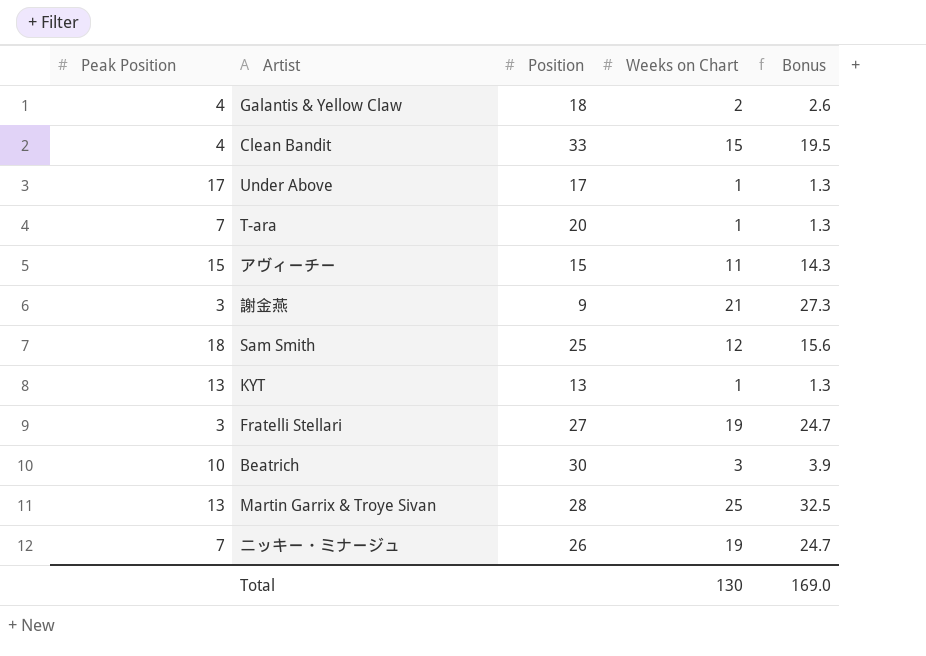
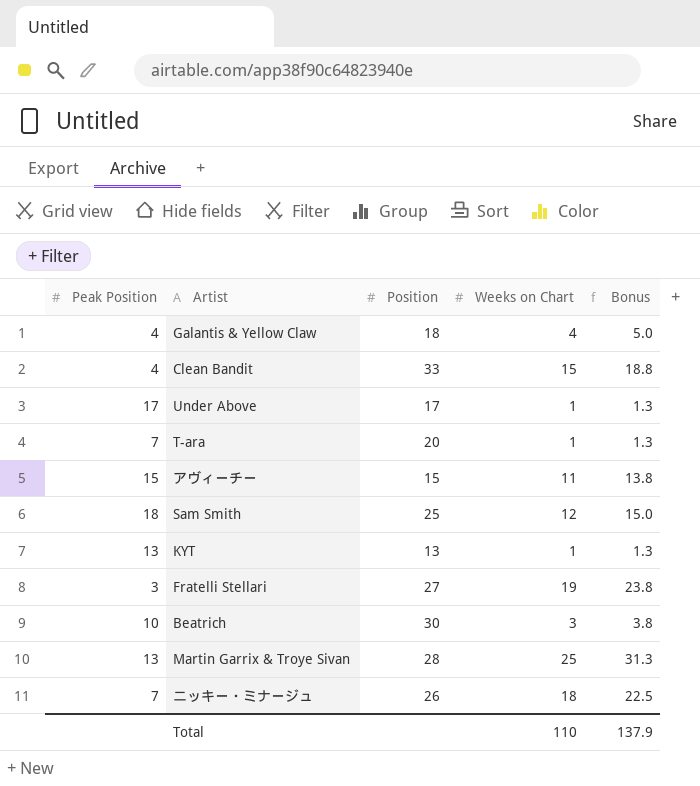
column Bonus | formula: [Weeks on Chart] * 1.3 -> [Weeks on Chart] * 1.25
row 謝金燕: 3 | 9 | 21 | 27.3 -> none
Galantis & Yellow Claw | Weeks on Chart: 2 -> 4
ニッキー・ミナージュ | Weeks on Chart: 19 -> 18
Total | Weeks on Chart: 130 -> 110
Total | Bonus: 169.0 -> 137.9

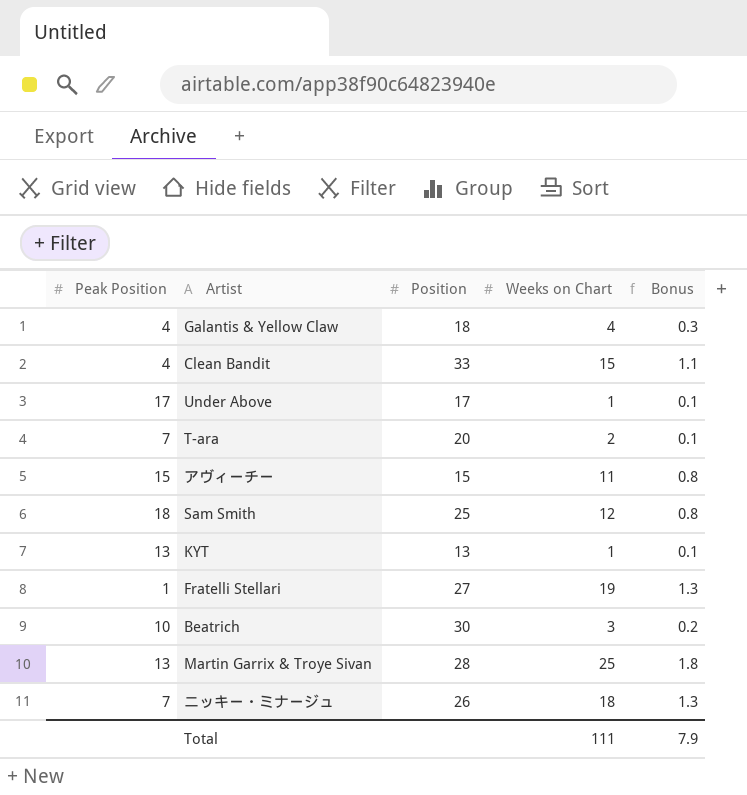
column Bonus | formula: [Weeks on Chart] * 1.25 -> [Weeks on Chart] * 0.07
T-ara | Weeks on Chart: 1 -> 2
Fratelli Stellari | Peak Position: 3 -> 1
Total | Weeks on Chart: 110 -> 111
Total | Bonus: 137.9 -> 7.9

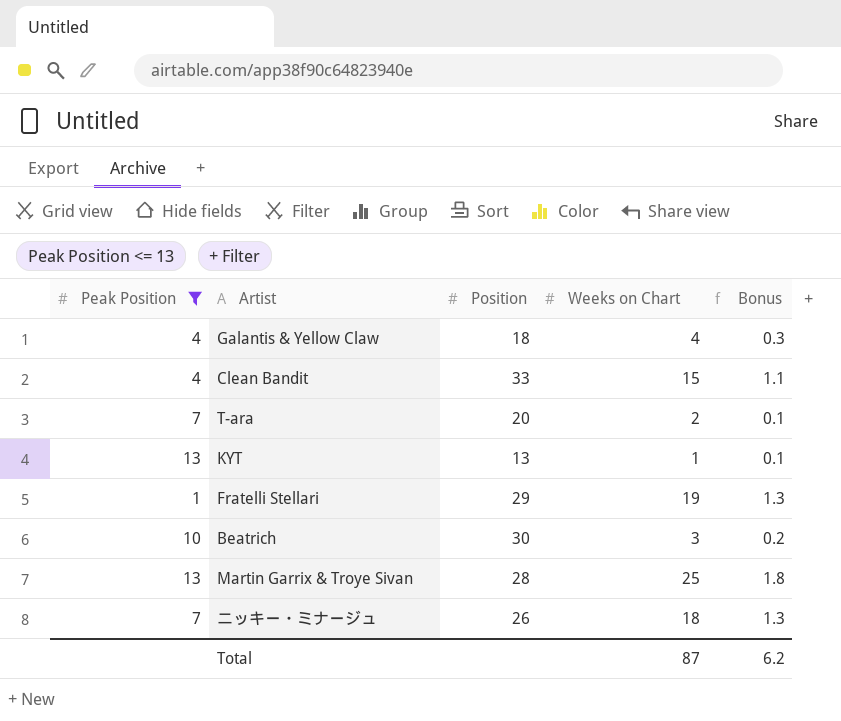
filter: none -> Peak Position <= 13
Fratelli Stellari | Position: 27 -> 29
Total | Weeks on Chart: 111 -> 87
Total | Bonus: 7.9 -> 6.2

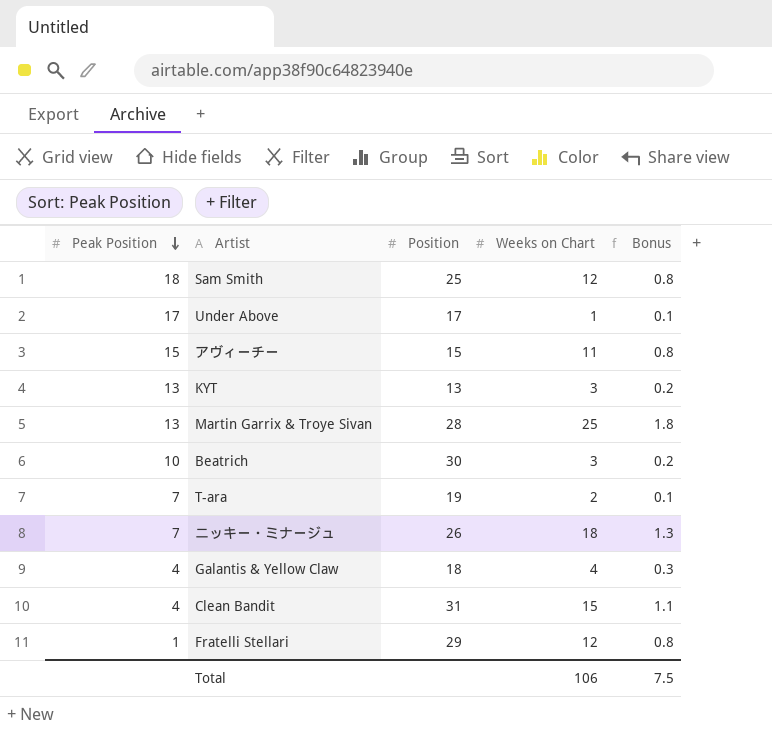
filter: Peak Position <= 13 -> none
row order: none -> Peak Position descending
KYT | Weeks on Chart: 1 -> 3
KYT | Bonus: 0.1 -> 0.2
T-ara | Position: 20 -> 19
Clean Bandit | Position: 33 -> 31
Fratelli Stellari | Weeks on Chart: 19 -> 12
Fratelli Stellari | Bonus: 1.3 -> 0.8
Total | Weeks on Chart: 87 -> 106
Total | Bonus: 6.2 -> 7.5

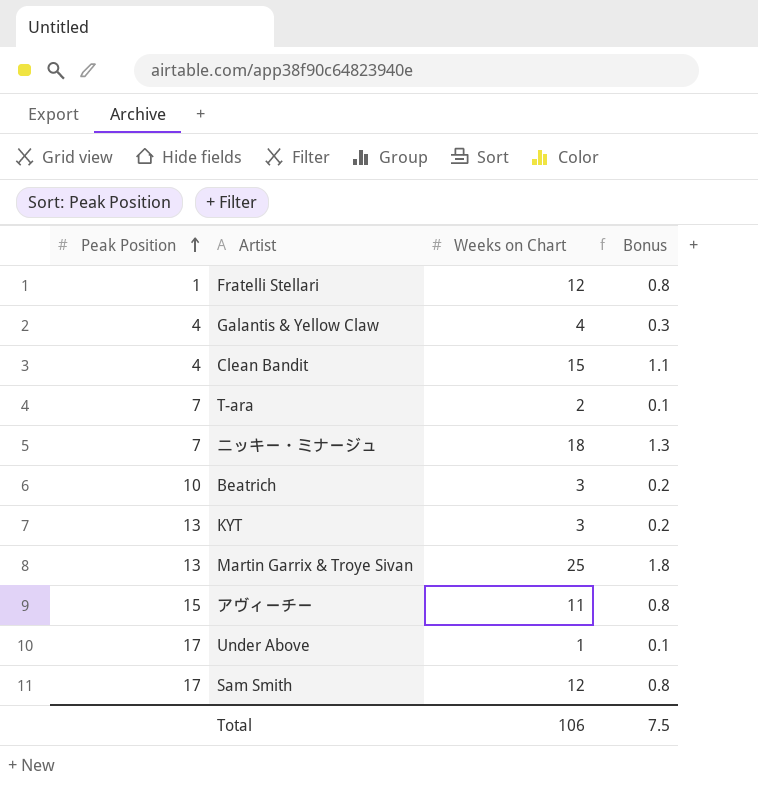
row order: Peak Position descending -> Peak Position ascending
column Position | position: 3 -> none
Sam Smith | Peak Position: 18 -> 17

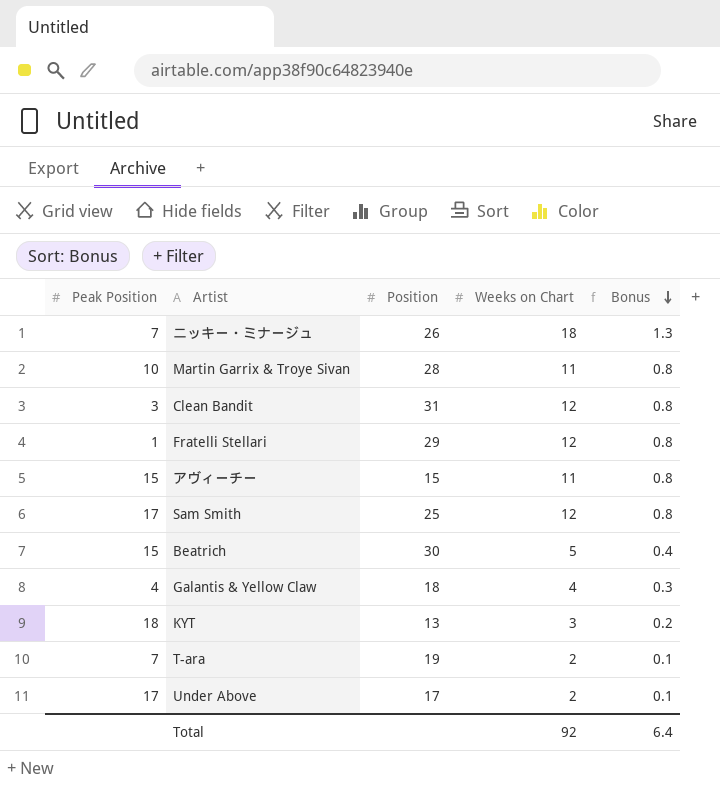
row order: Peak Position ascending -> Bonus descending
column Position | position: none -> 3
Martin Garrix & Troye Sivan | Peak Position: 13 -> 10
Martin Garrix & Troye Sivan | Weeks on Chart: 25 -> 11
Martin Garrix & Troye Sivan | Bonus: 1.8 -> 0.8
Clean Bandit | Peak Position: 4 -> 3
Clean Bandit | Weeks on Chart: 15 -> 12
Clean Bandit | Bonus: 1.1 -> 0.8
Beatrich | Peak Position: 10 -> 15
Beatrich | Weeks on Chart: 3 -> 5
Beatrich | Bonus: 0.2 -> 0.4
KYT | Peak Position: 13 -> 18
Under Above | Weeks on Chart: 1 -> 2
Total | Weeks on Chart: 106 -> 92
Total | Bonus: 7.5 -> 6.4

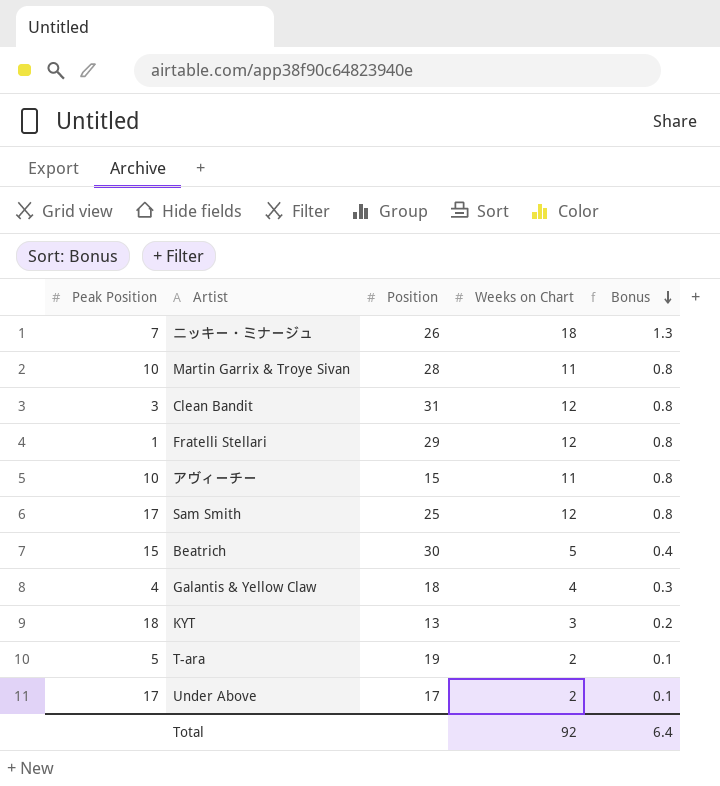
アヴィーチー | Peak Position: 15 -> 10
T-ara | Peak Position: 7 -> 5

